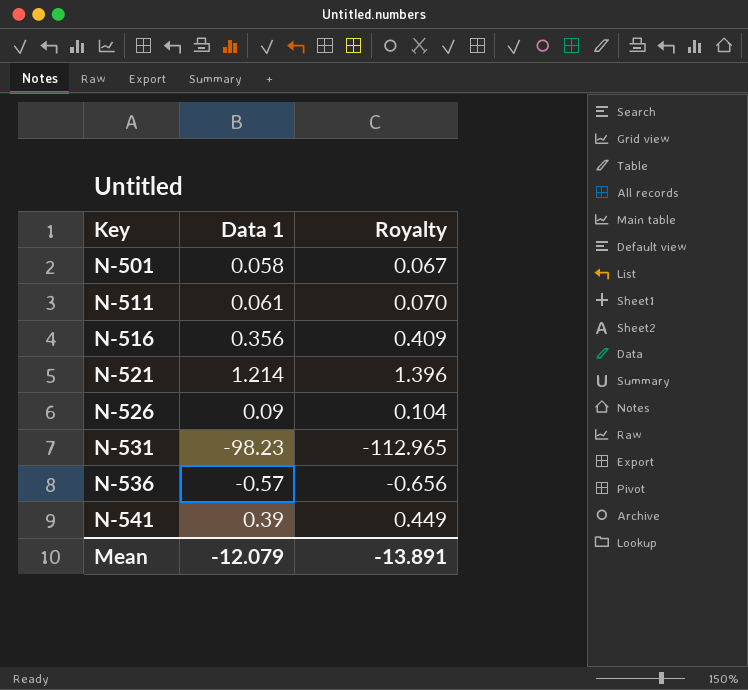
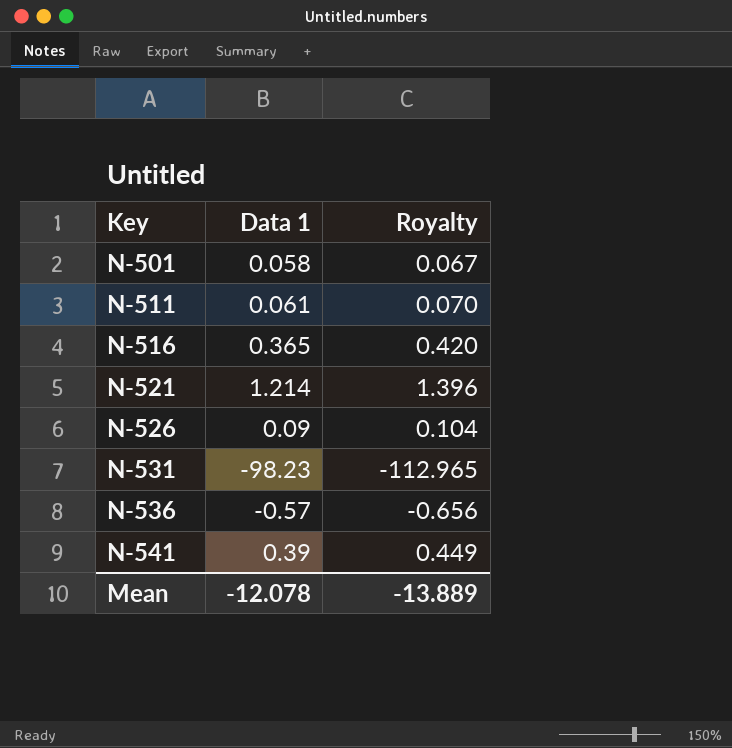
N-516 | Data 1: 0.356 -> 0.365
N-516 | Royalty: 0.409 -> 0.420
Mean | Data 1: -12.079 -> -12.078
Mean | Royalty: -13.891 -> -13.889

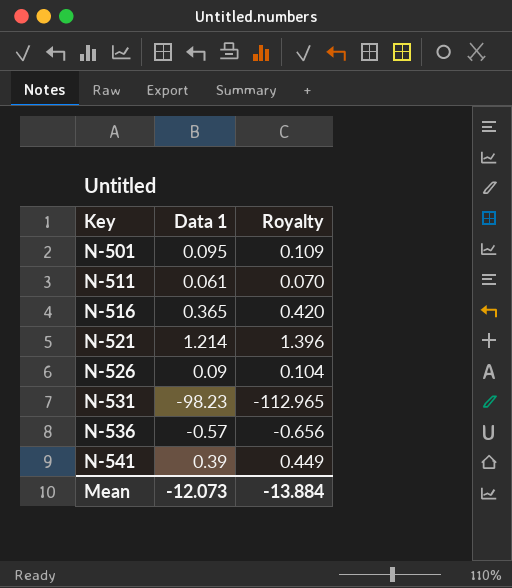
N-501 | Data 1: 0.058 -> 0.095
N-501 | Royalty: 0.067 -> 0.109
Mean | Data 1: -12.078 -> -12.073
Mean | Royalty: -13.889 -> -13.884

